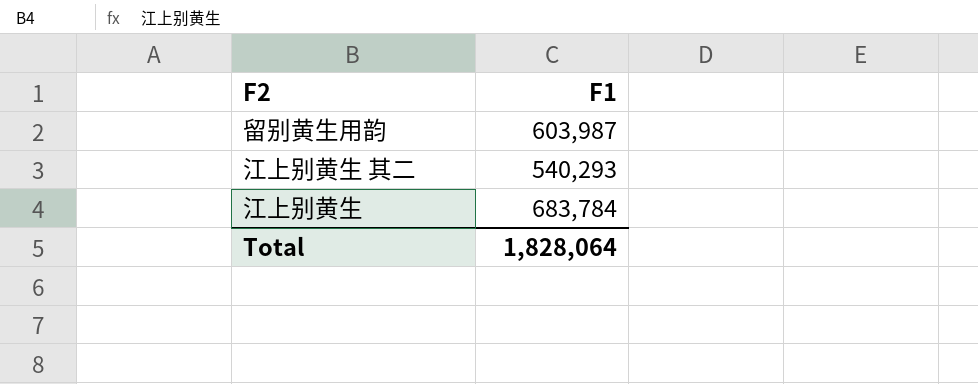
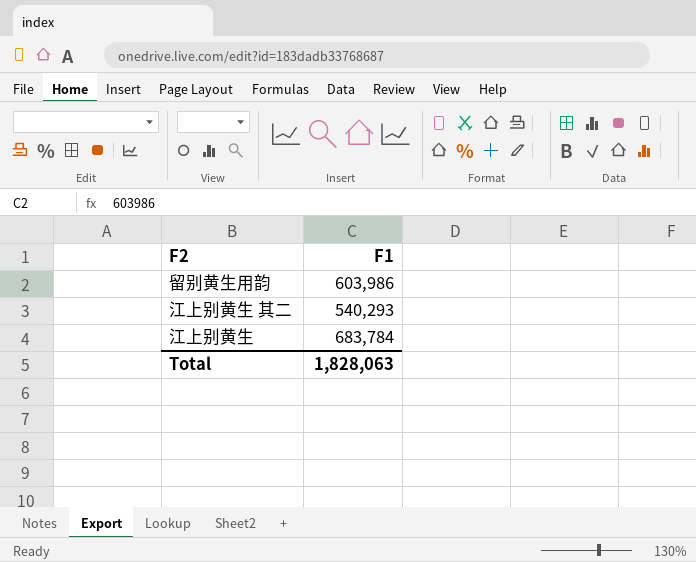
留别黄生用韵 | F1: 603,987 -> 603,986
Total | F1: 1,828,064 -> 1,828,063

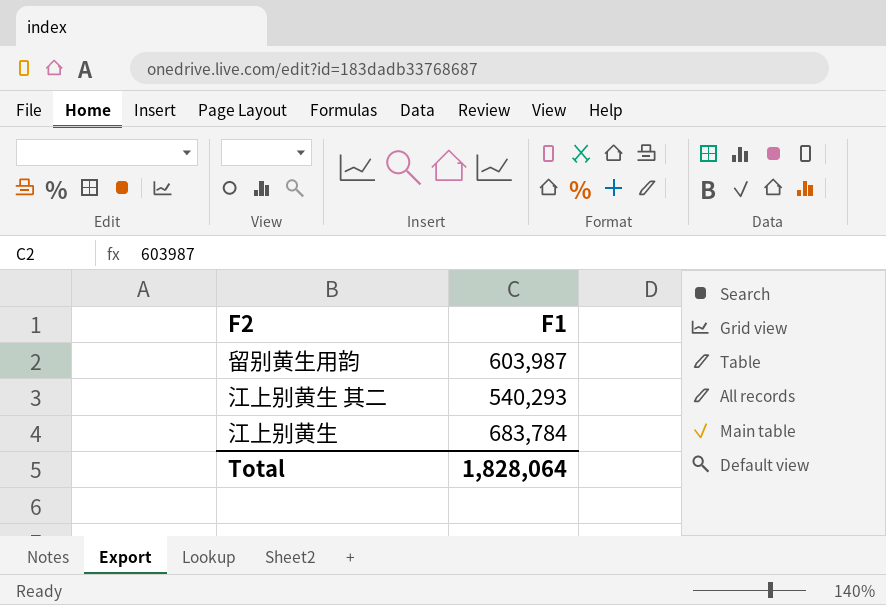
留别黄生用韵 | F1: 603,986 -> 603,987
Total | F1: 1,828,063 -> 1,828,064

